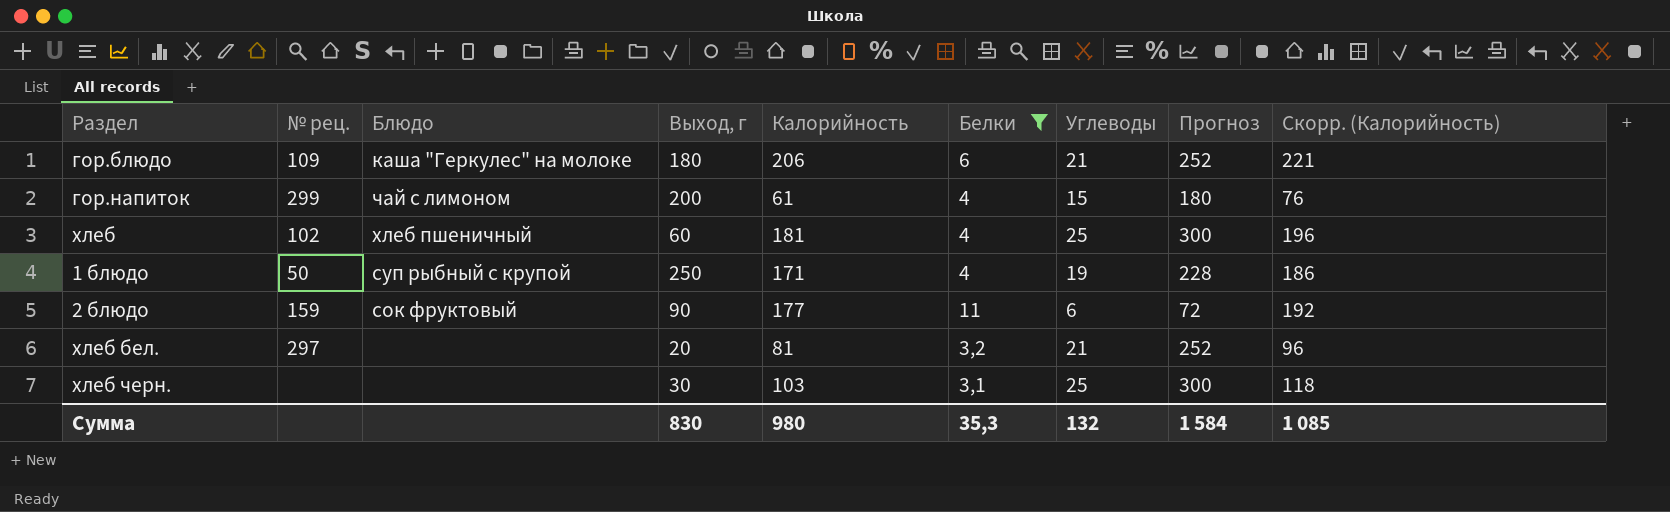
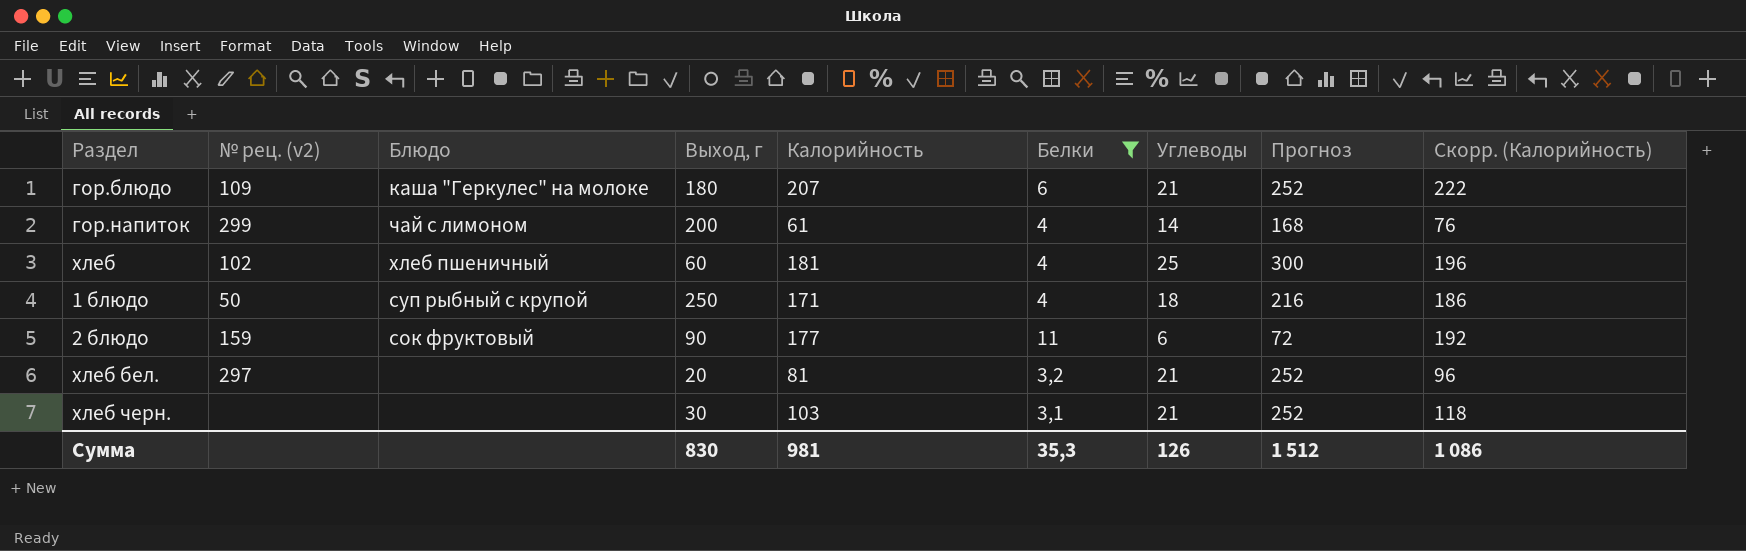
column name: № рец. -> № рец. (v2)
гор.блюдо | Калорийность: 206 -> 207
гор.блюдо | Скорр. (Калорийность): 221 -> 222
гор.напиток | Углеводы: 15 -> 14
гор.напиток | Прогноз: 180 -> 168
1 блюдо | Углеводы: 19 -> 18
1 блюдо | Прогноз: 228 -> 216
хлеб черн. | Углеводы: 25 -> 21
хлеб черн. | Прогноз: 300 -> 252
Сумма | Калорийность: 980 -> 981
Сумма | Углеводы: 132 -> 126
Сумма | Прогноз: 1 584 -> 1 512
Сумма | Скорр. (Калорийность): 1 085 -> 1 086

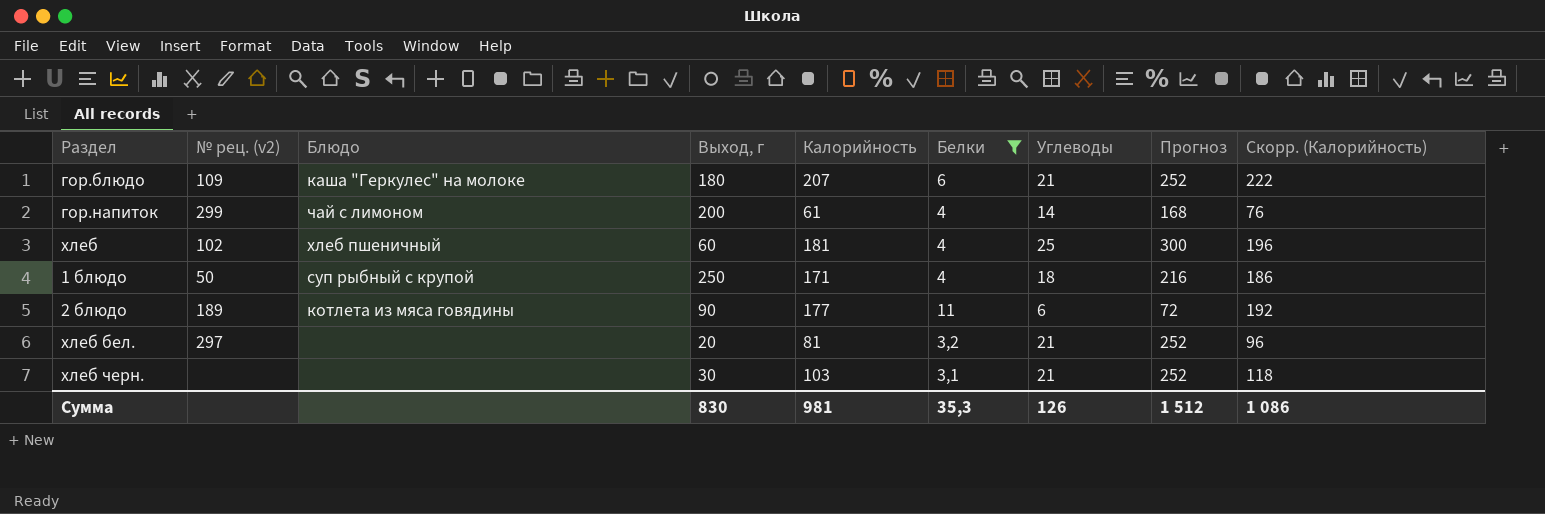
2 блюдо | № рец. (v2): 159 -> 189
2 блюдо | Блюдо: сок фруктовый -> котлета из мяса говядины

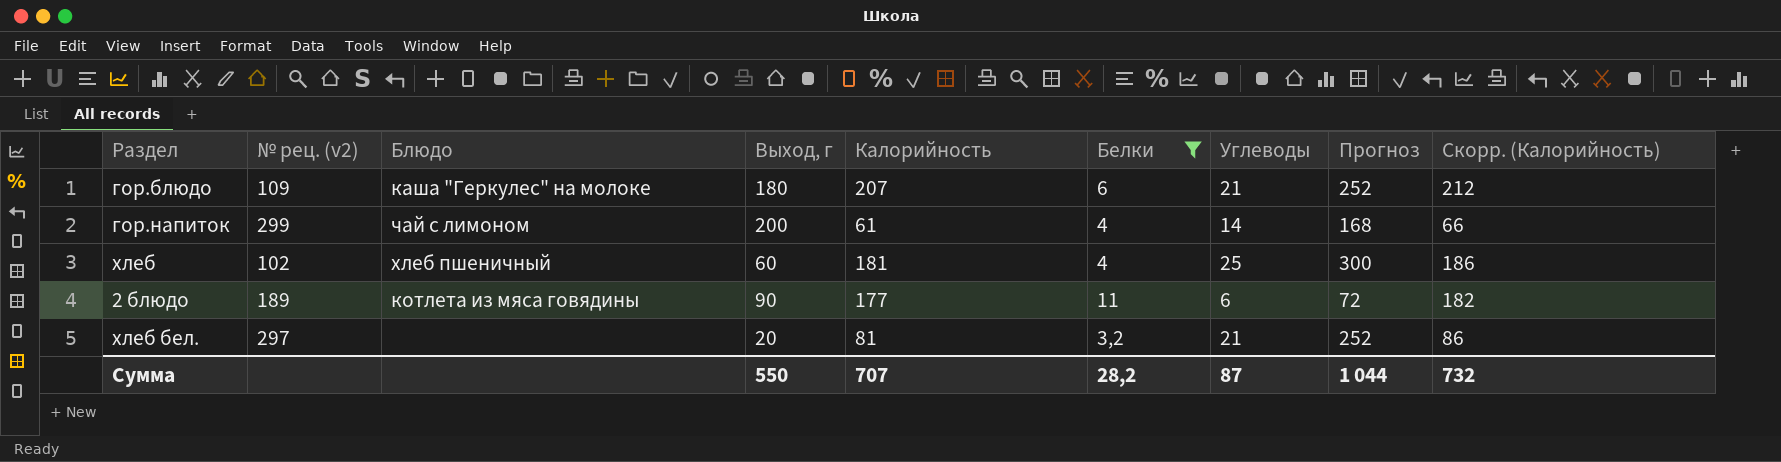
column Скорр. (Калорийность) | formula: [Калорийность] + 15 -> [Калорийность] + 5
row 1 блюдо: 50 | суп рыбный с крупой | 250 | 171 | 4 | 18 | 216 | 186 -> none
row хлеб черн.: none | none | 30 | 103 | 3,1 | 21 | 252 | 118 -> none
Сумма | Выход, г: 830 -> 550
Сумма | Калорийность: 981 -> 707
Сумма | Белки: 35,3 -> 28,2
Сумма | Углеводы: 126 -> 87
Сумма | Прогноз: 1 512 -> 1 044
Сумма | Скорр. (Калорийность): 1 086 -> 732

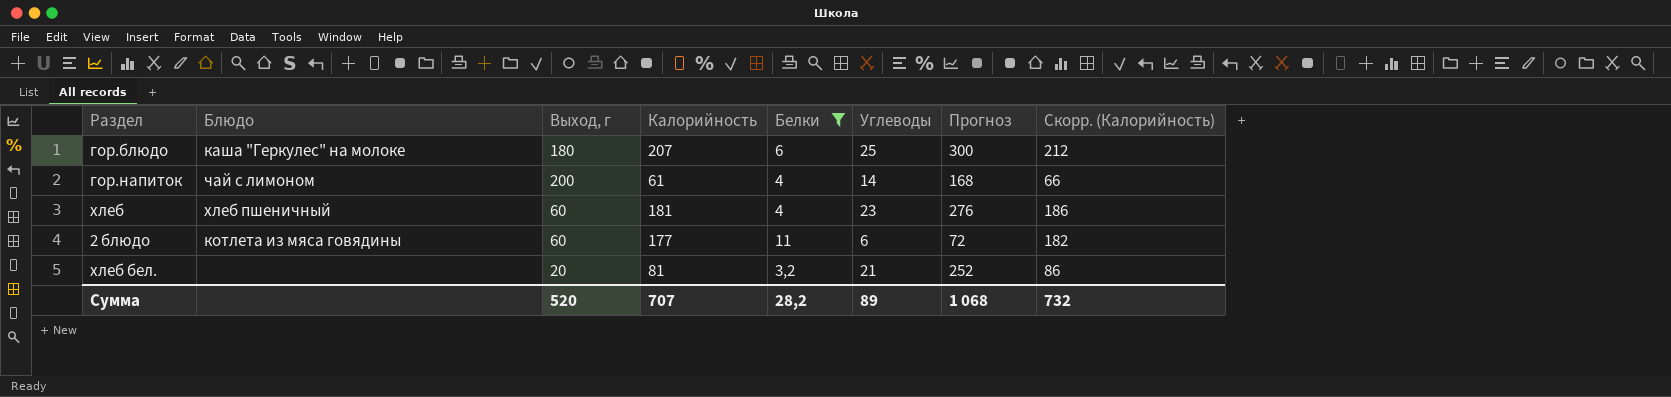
column № рец. (v2) | position: 2 -> none
гор.блюдо | Углеводы: 21 -> 25
гор.блюдо | Прогноз: 252 -> 300
хлеб | Углеводы: 25 -> 23
хлеб | Прогноз: 300 -> 276
2 блюдо | Выход, г: 90 -> 60
Сумма | Выход, г: 550 -> 520
Сумма | Углеводы: 87 -> 89
Сумма | Прогноз: 1 044 -> 1 068

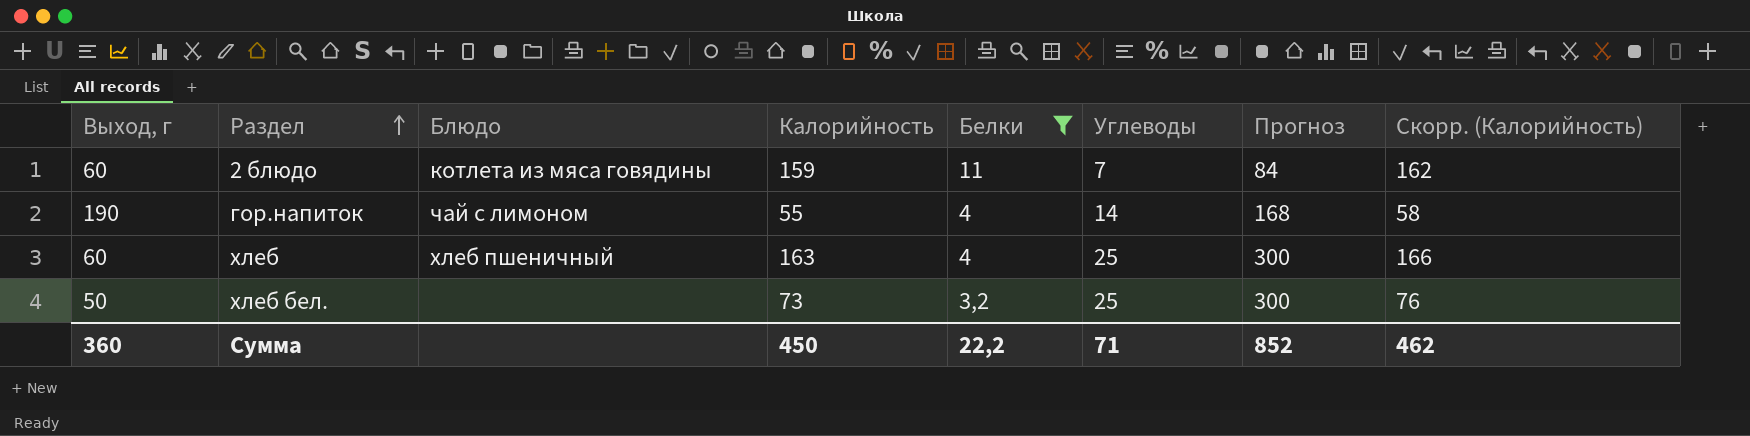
row order: none -> Раздел ascending
column Выход, г | position: 3 -> 1
column Скорр. (Калорийность) | formula: [Калорийность] + 5 -> [Калорийность] + 3
row гор.блюдо: каша "Геркулес" на молоке | 180 | 207 | 6 | 25 | 300 | 212 -> none
2 блюдо | Калорийность: 177 -> 159
2 блюдо | Углеводы: 6 -> 7
2 блюдо | Прогноз: 72 -> 84
гор.напиток | Выход, г: 200 -> 190
гор.напиток | Калорийность: 61 -> 55
хлеб | Калорийность: 181 -> 163
хлеб | Углеводы: 23 -> 25
хлеб | Прогноз: 276 -> 300
хлеб бел. | Выход, г: 20 -> 50
хлеб бел. | Калорийность: 81 -> 73
хлеб бел. | Углеводы: 21 -> 25
хлеб бел. | Прогноз: 252 -> 300
Сумма | Выход, г: 520 -> 360
Сумма | Калорийность: 707 -> 450
Сумма | Белки: 28,2 -> 22,2
Сумма | Углеводы: 89 -> 71
Сумма | Прогноз: 1 068 -> 852
Сумма | Скорр. (Калорийность): 732 -> 462

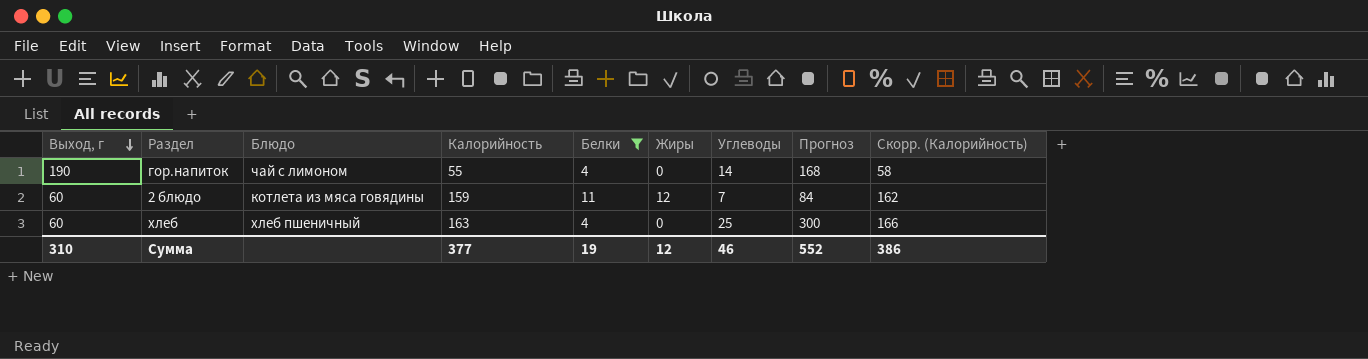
row order: Раздел ascending -> Выход, г descending
column Жиры | position: none -> 6
row хлеб бел.: 50 | none | 73 | 3,2 | 25 | 300 | 76 -> none
Сумма | Выход, г: 360 -> 310
Сумма | Калорийность: 450 -> 377
Сумма | Белки: 22,2 -> 19
Сумма | Углеводы: 71 -> 46
Сумма | Прогноз: 852 -> 552
Сумма | Скорр. (Калорийность): 462 -> 386

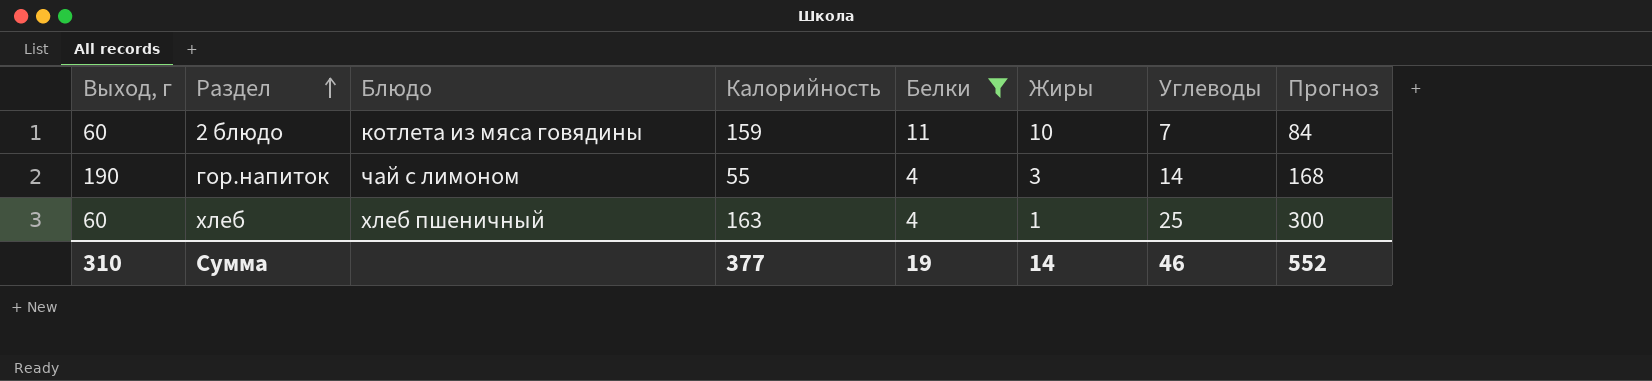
row order: Выход, г descending -> Раздел ascending
column Скорр. (Калорийность) | formula: [Калорийность] + 3 -> none
2 блюдо | Жиры: 12 -> 10
гор.напиток | Жиры: 0 -> 3
хлеб | Жиры: 0 -> 1
Сумма | Жиры: 12 -> 14

